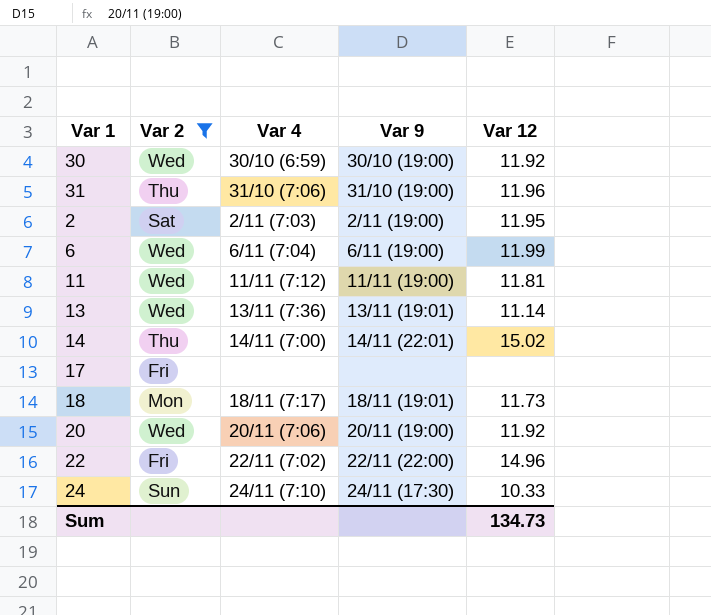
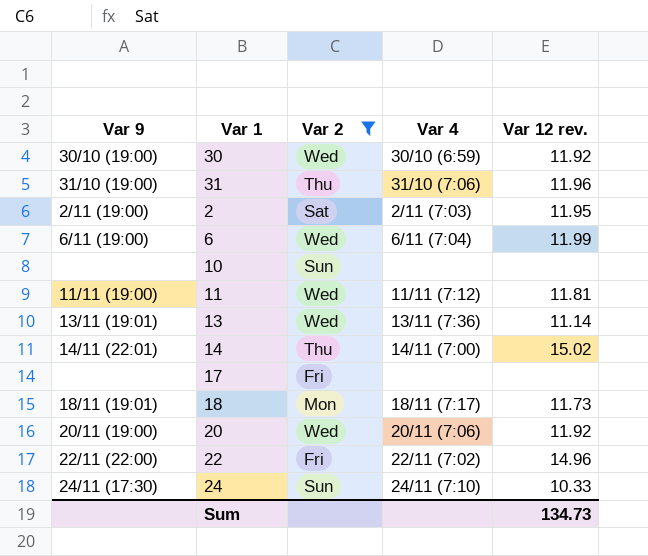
column Var 9 | position: 4 -> 1
column name: Var 12 -> Var 12 rev.
row 10: none -> none | Sun | none | none

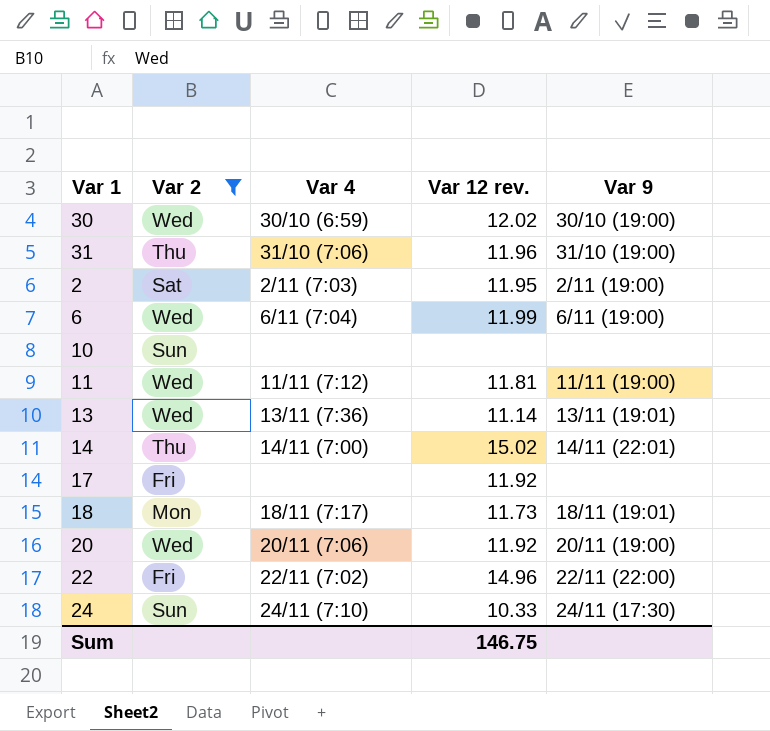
column Var 9 | position: 1 -> 5
30 | Var 12 rev.: 11.92 -> 12.02
17 | Var 12 rev.: none -> 11.92
Sum | Var 12 rev.: 134.73 -> 146.75

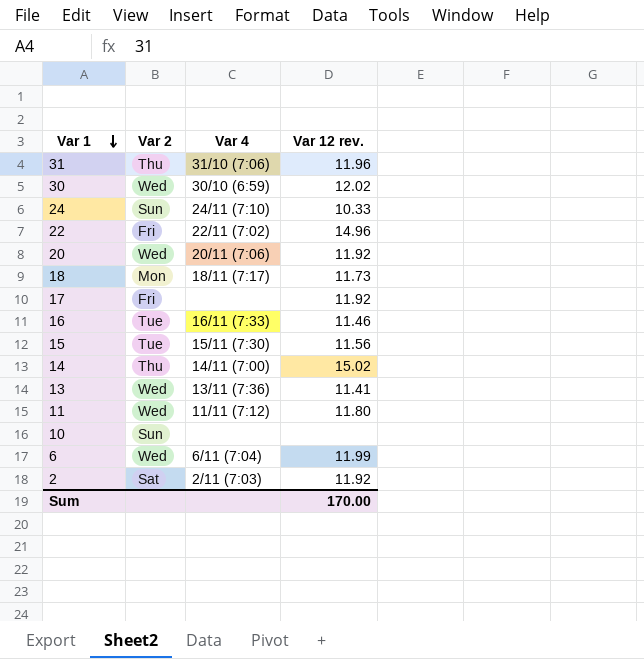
filter: Var 2 != Tue -> none
row order: none -> Var 1 descending
column Var 9 | position: 5 -> none
13 | Var 12 rev.: 11.14 -> 11.41
11 | Var 12 rev.: 11.81 -> 11.80
2 | Var 12 rev.: 11.95 -> 11.92
Sum | Var 12 rev.: 146.75 -> 170.00

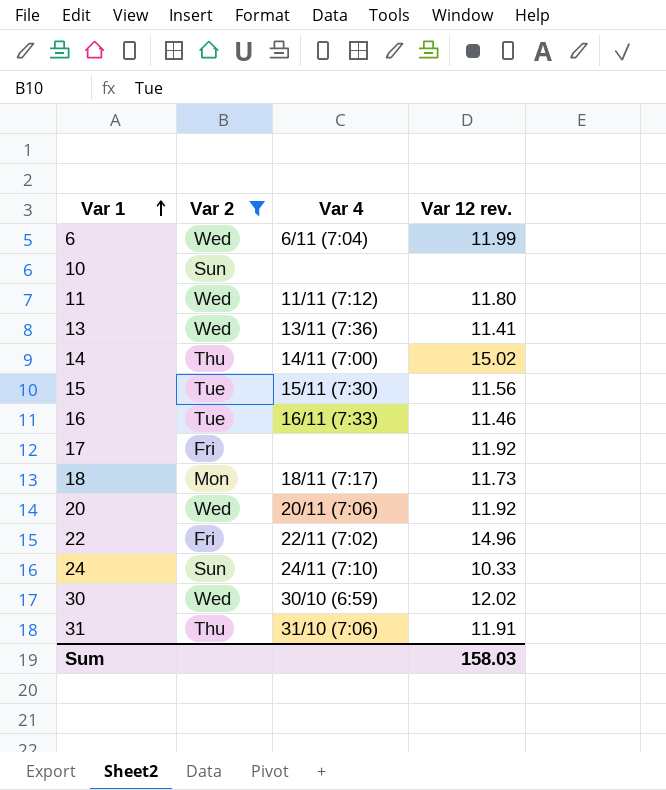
filter: none -> Var 2 != Sat
row order: Var 1 descending -> Var 1 ascending
31 | Var 12 rev.: 11.96 -> 11.91
Sum | Var 12 rev.: 170.00 -> 158.03

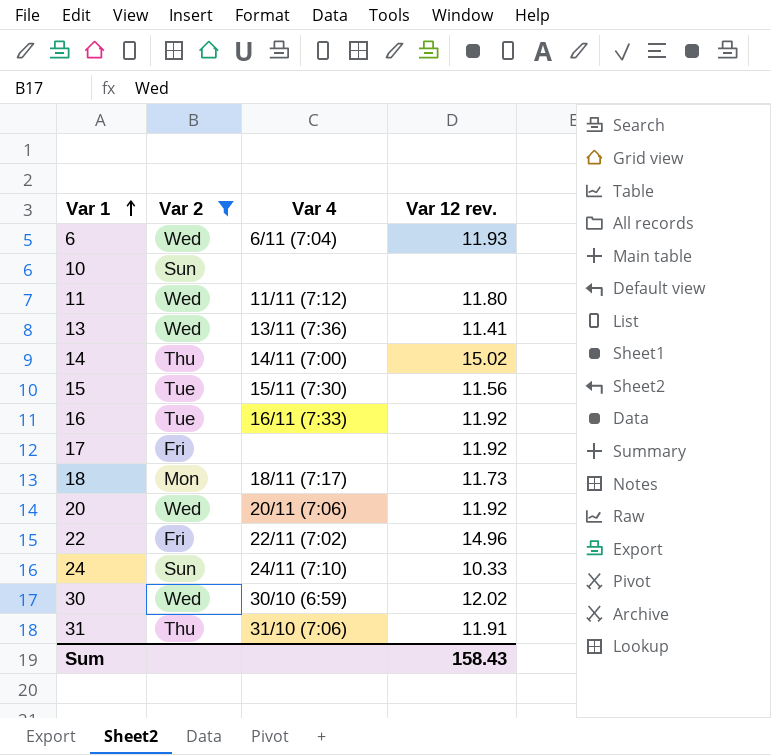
6 | Var 12 rev.: 11.99 -> 11.93
16 | Var 12 rev.: 11.46 -> 11.92
Sum | Var 12 rev.: 158.03 -> 158.43

